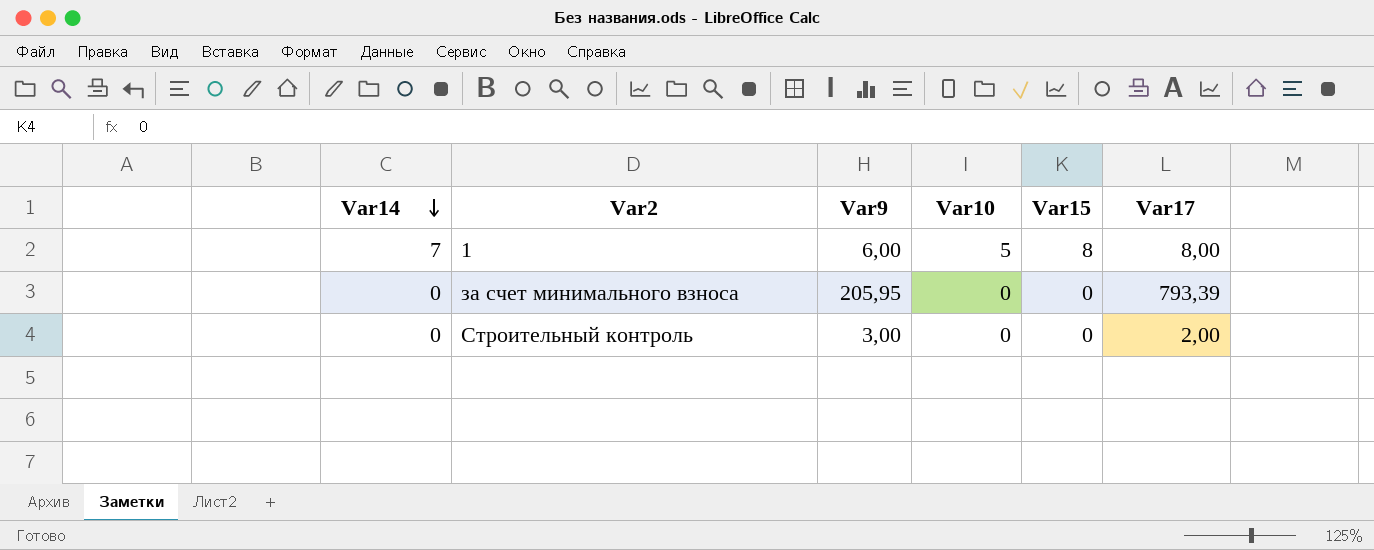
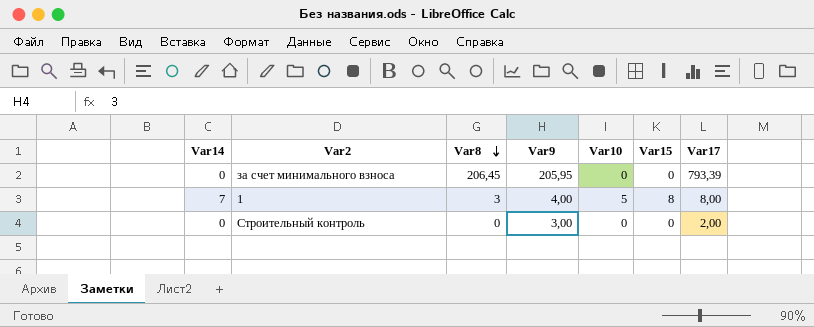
row order: Var14 descending -> Var8 descending
column Var8 | position: none -> 3
1 | Var9: 6,00 -> 4,00

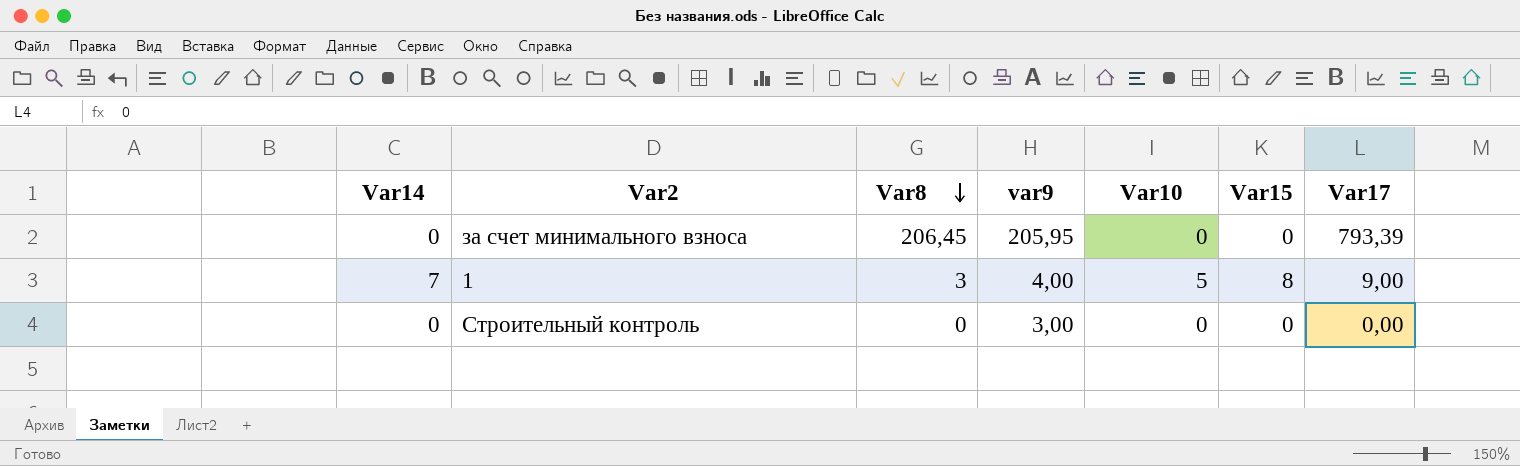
column name: Var9 -> var9
1 | Var17: 8,00 -> 9,00
Строительный контроль | Var17: 2,00 -> 0,00

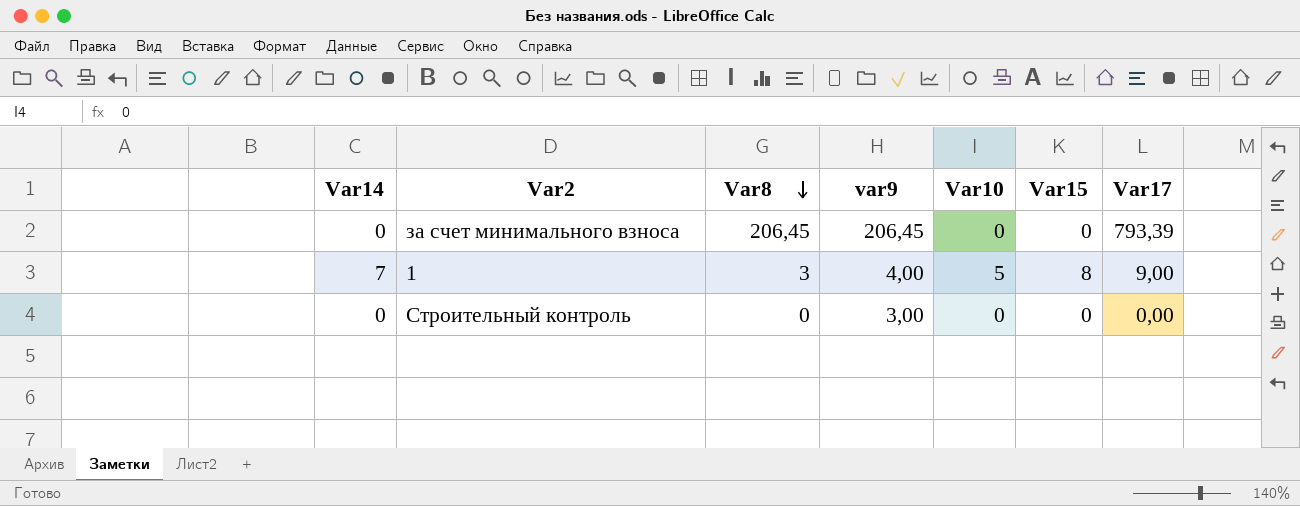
за счет минимального взноса | var9: 205,95 -> 206,45

